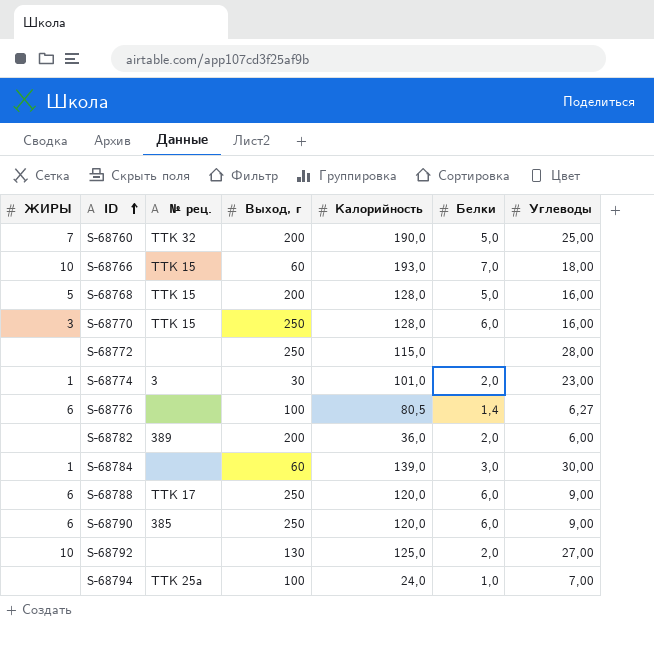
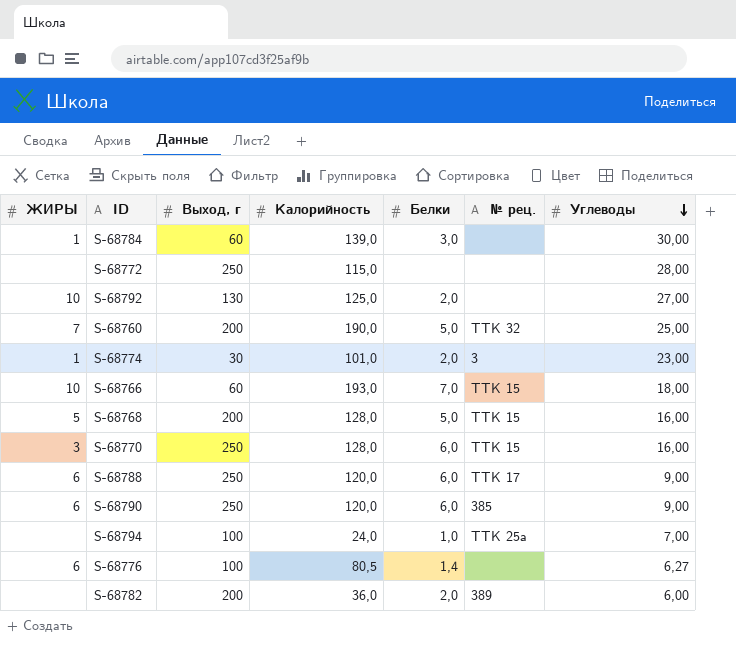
row order: ID ascending -> Углеводы descending
column № рец. | position: 3 -> 6

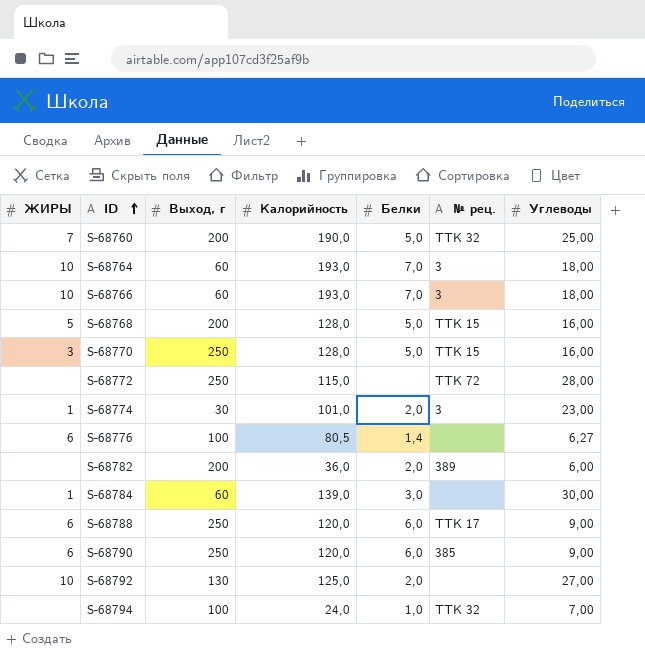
row order: Углеводы descending -> ID ascending
row S-68764: none -> 10 | 60 | 193,0 | 7,0 | 3 | 18,00
S-68766 | № рец.: ТТК 15 -> 3
S-68770 | Белки: 6,0 -> 5,0
S-68772 | № рец.: none -> ТТК 72
S-68794 | № рец.: ТТК 25а -> ТТК 32

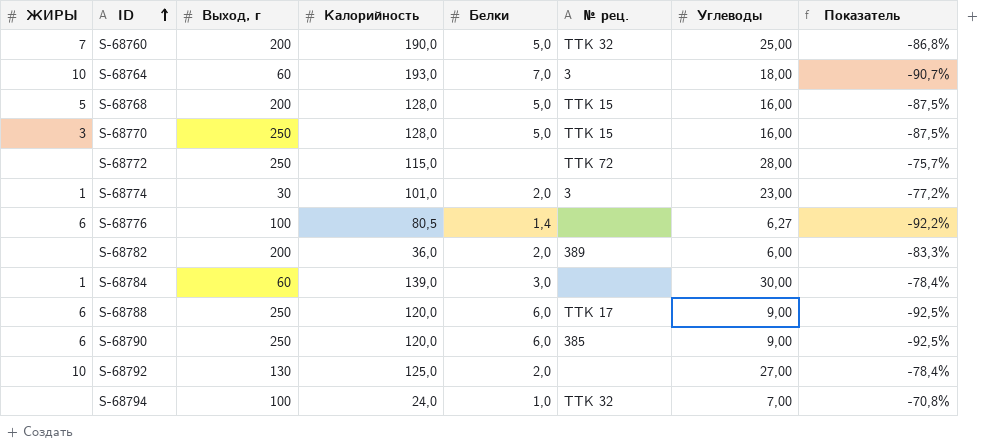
column Показатель | formula: none -> ([Углеводы] - [Калорийность]) / [Калорийность]
row S-68766: 10 | 60 | 193,0 | 7,0 | 3 | 18,00 -> none

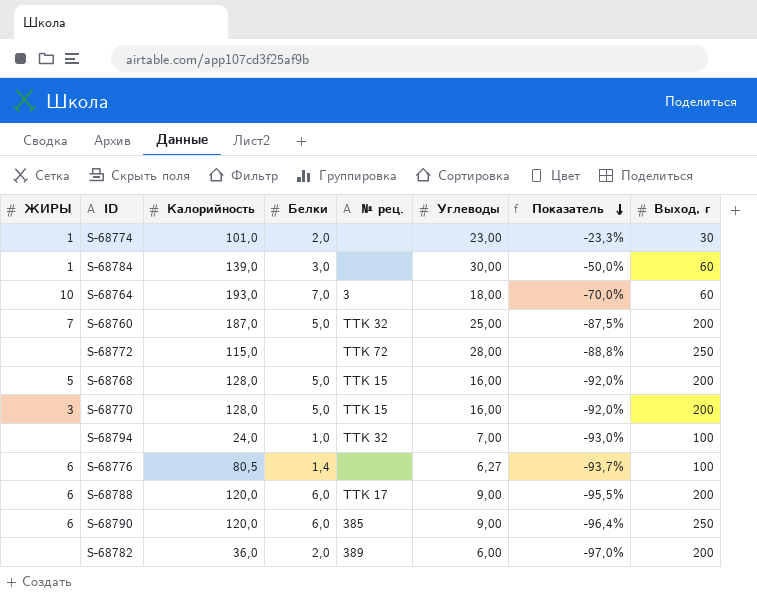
row order: ID ascending -> Показатель descending
column Показатель | formula: ([Углеводы] - [Калорийность]) / [Калорийность] -> ([Углеводы] - [Выход, г]) / [Выход, г]
column Выход, г | position: 3 -> 8
row S-68792: 10 | 130 | 125,0 | 2,0 | none | 27,00 | -78,4% -> none
S-68774 | № рец.: 3 -> none
S-68760 | Калорийность: 190,0 -> 187,0
S-68770 | Выход, г: 250 -> 200
S-68788 | Выход, г: 250 -> 200

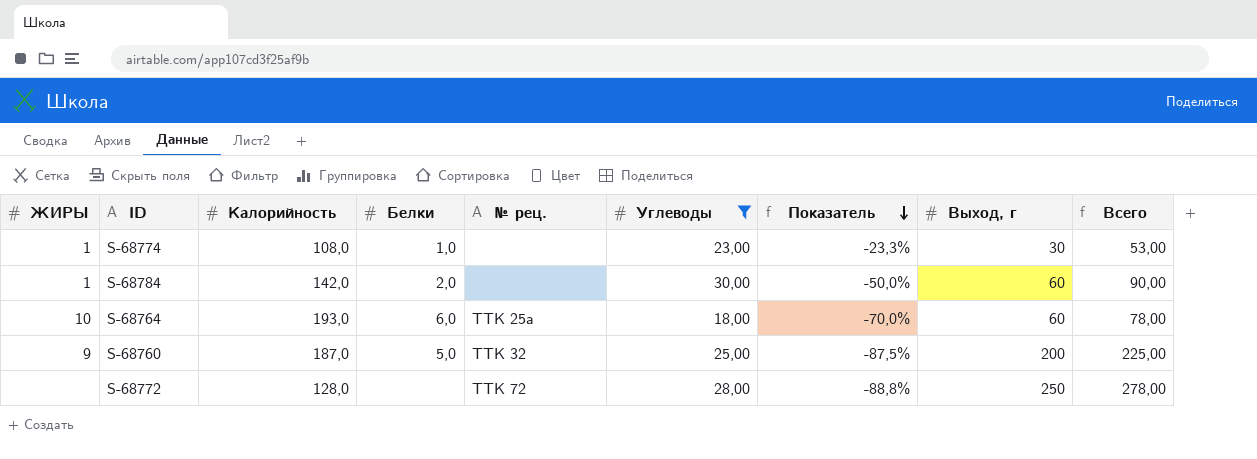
filter: none -> Углеводы >= 18,00
column Всего | formula: none -> [Углеводы] + [Выход, г]
S-68774 | Калорийность: 101,0 -> 108,0
S-68774 | Белки: 2,0 -> 1,0
S-68784 | Калорийность: 139,0 -> 142,0
S-68784 | Белки: 3,0 -> 2,0
S-68764 | Белки: 7,0 -> 6,0
S-68764 | № рец.: 3 -> ТТК 25а
S-68760 | ЖИРЫ: 7 -> 9
S-68772 | Калорийность: 115,0 -> 128,0

